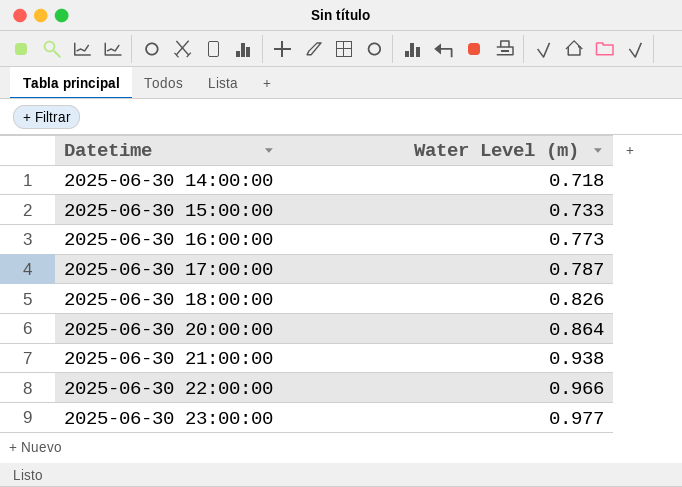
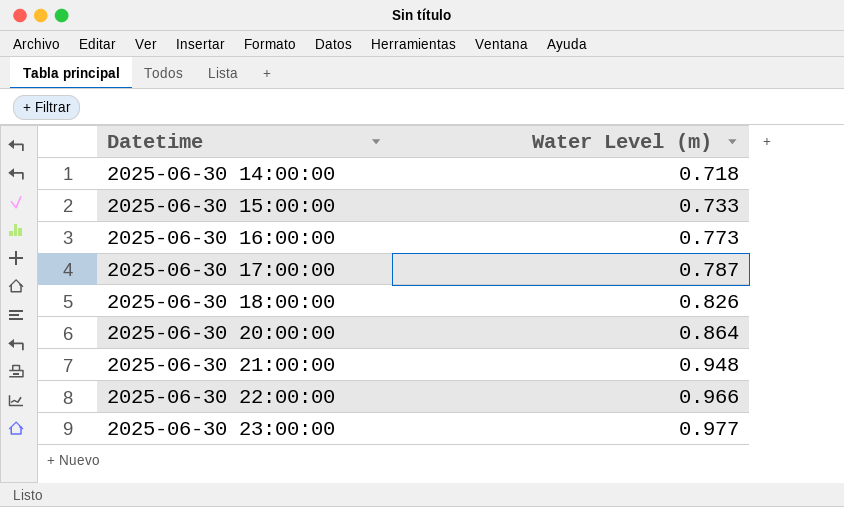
2025-06-30 21:00:00 | Water Level (m): 0.938 -> 0.948

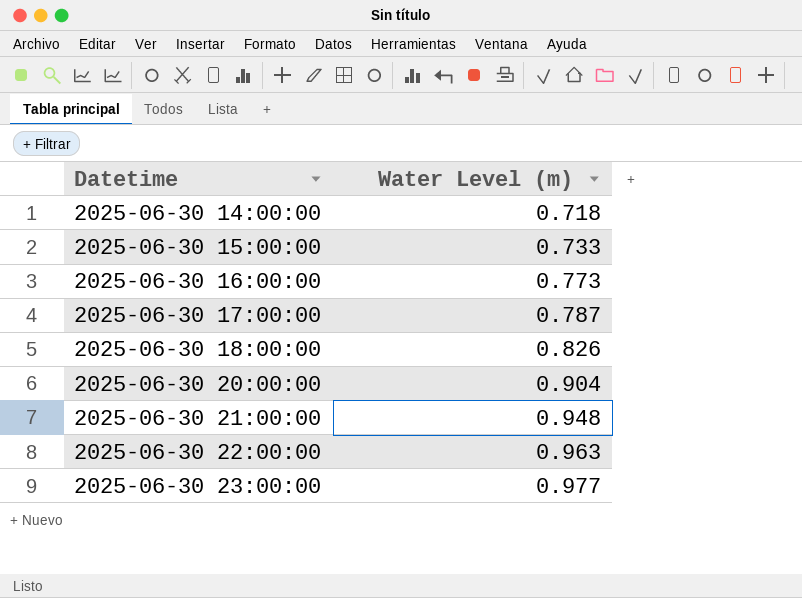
2025-06-30 20:00:00 | Water Level (m): 0.864 -> 0.904
2025-06-30 22:00:00 | Water Level (m): 0.966 -> 0.963

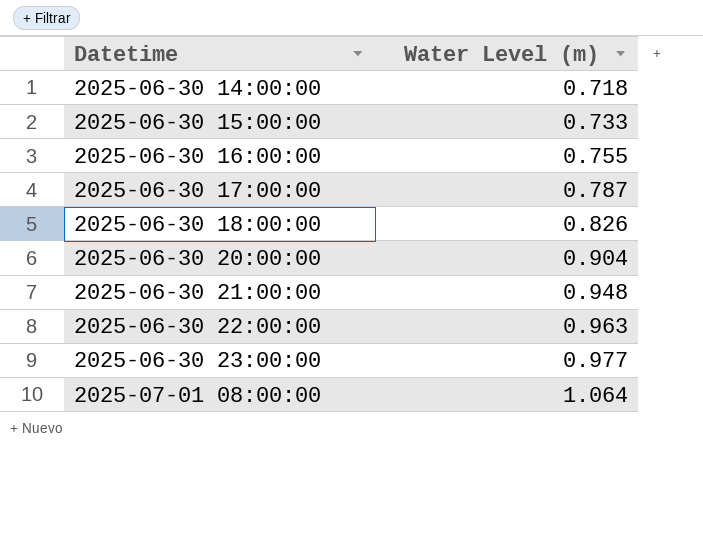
2025-06-30 16:00:00 | Water Level (m): 0.773 -> 0.755
row 2025-07-01 08:00:00: none -> 1.064

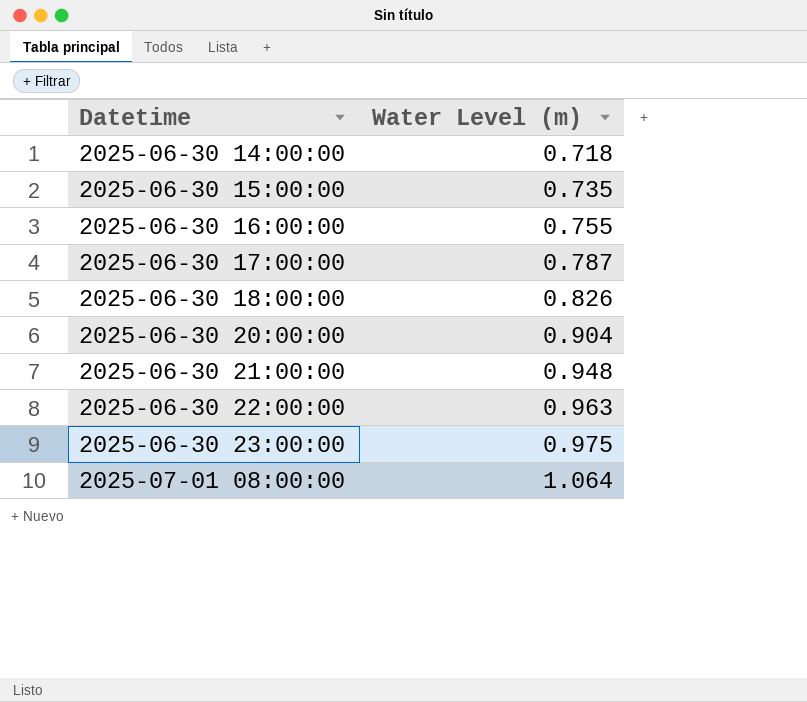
2025-06-30 15:00:00 | Water Level (m): 0.733 -> 0.735
2025-06-30 23:00:00 | Water Level (m): 0.977 -> 0.975

